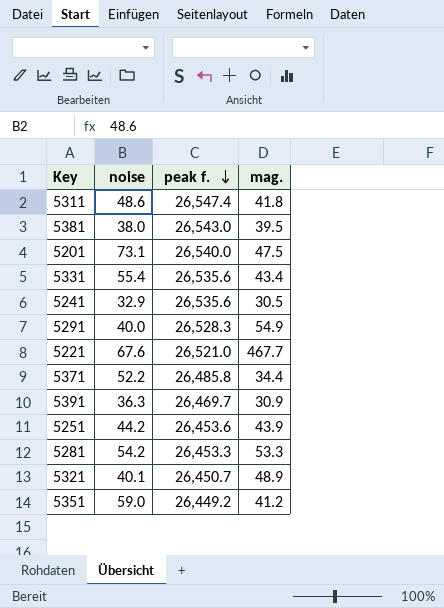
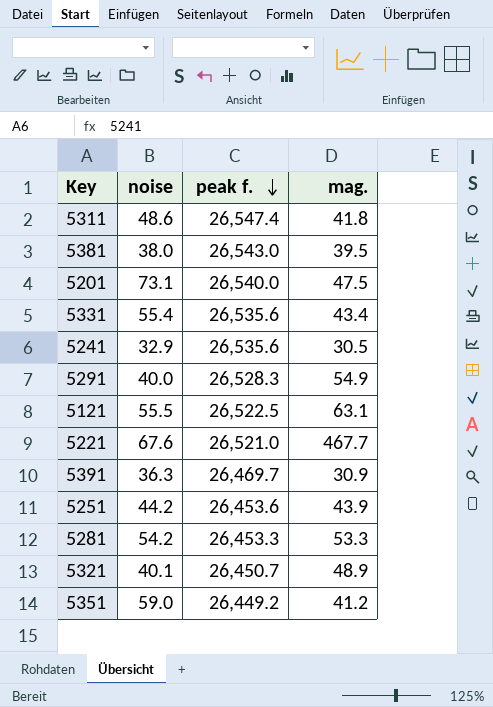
row 5371: 52.2 | 26,485.8 | 34.4 -> none
row 5121: none -> 55.5 | 26,522.5 | 63.1

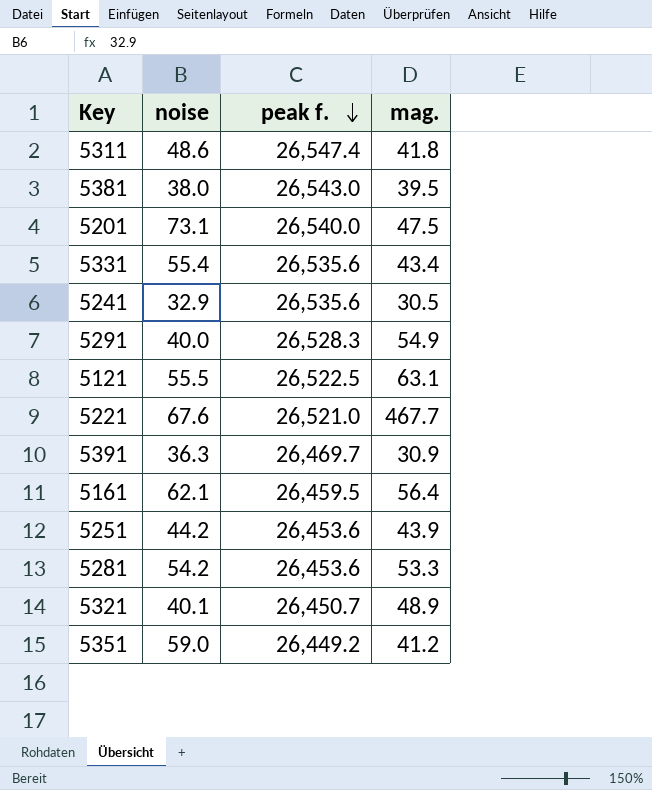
row 5161: none -> 62.1 | 26,459.5 | 56.4
5281 | peak f.: 26,453.3 -> 26,453.6

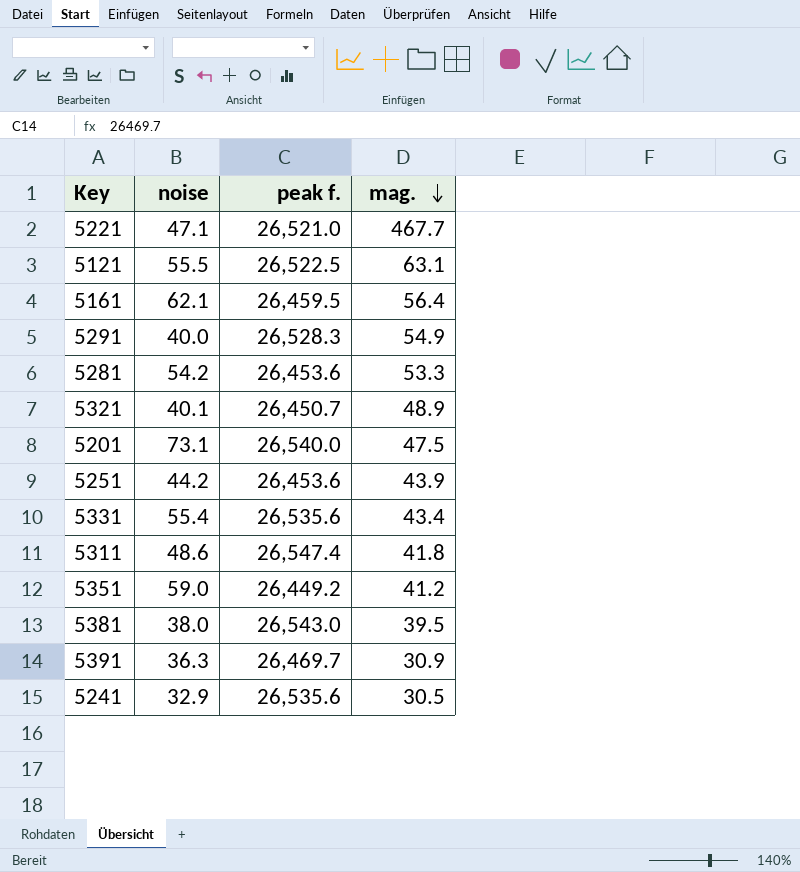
row order: peak f. descending -> mag. descending
5221 | noise: 67.6 -> 47.1

